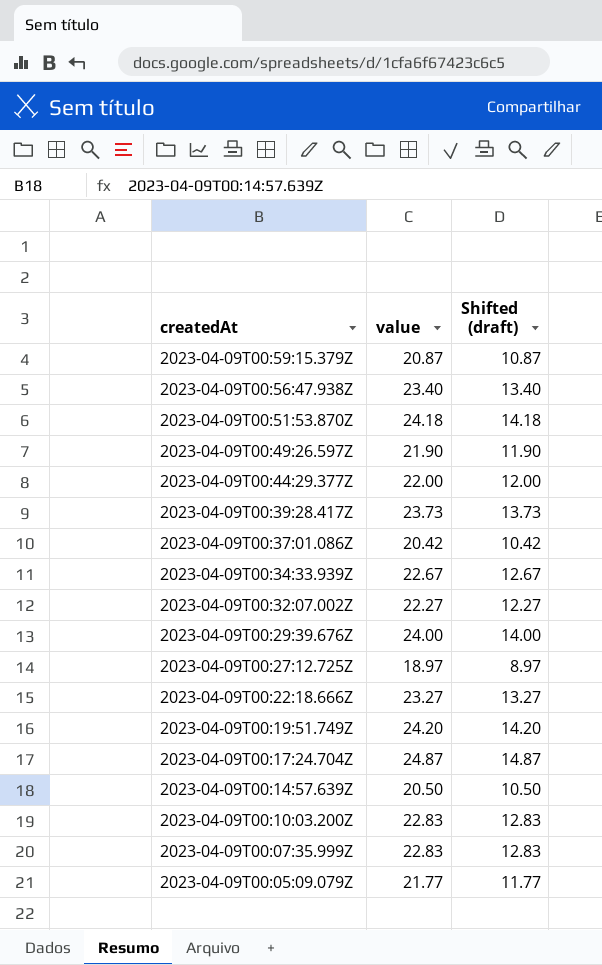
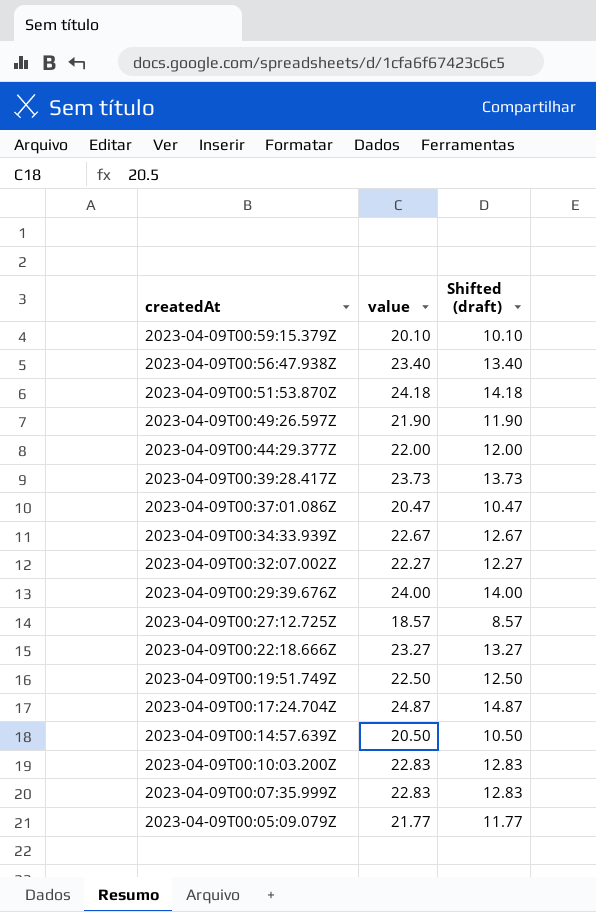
2023-04-09T00:59:15.379Z | value: 20.87 -> 20.10
2023-04-09T00:59:15.379Z | Shifted (draft): 10.87 -> 10.10
2023-04-09T00:37:01.086Z | value: 20.42 -> 20.47
2023-04-09T00:37:01.086Z | Shifted (draft): 10.42 -> 10.47
2023-04-09T00:27:12.725Z | value: 18.97 -> 18.57
2023-04-09T00:27:12.725Z | Shifted (draft): 8.97 -> 8.57
2023-04-09T00:19:51.749Z | value: 24.20 -> 22.50
2023-04-09T00:19:51.749Z | Shifted (draft): 14.20 -> 12.50

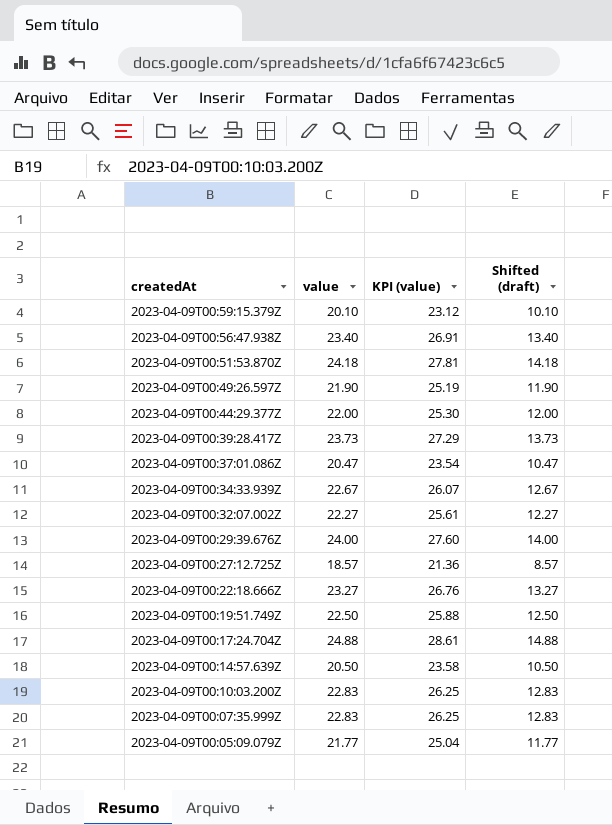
column KPI (value) | formula: none -> [value] * 1.15
2023-04-09T00:17:24.704Z | value: 24.87 -> 24.88
2023-04-09T00:17:24.704Z | Shifted (draft): 14.87 -> 14.88

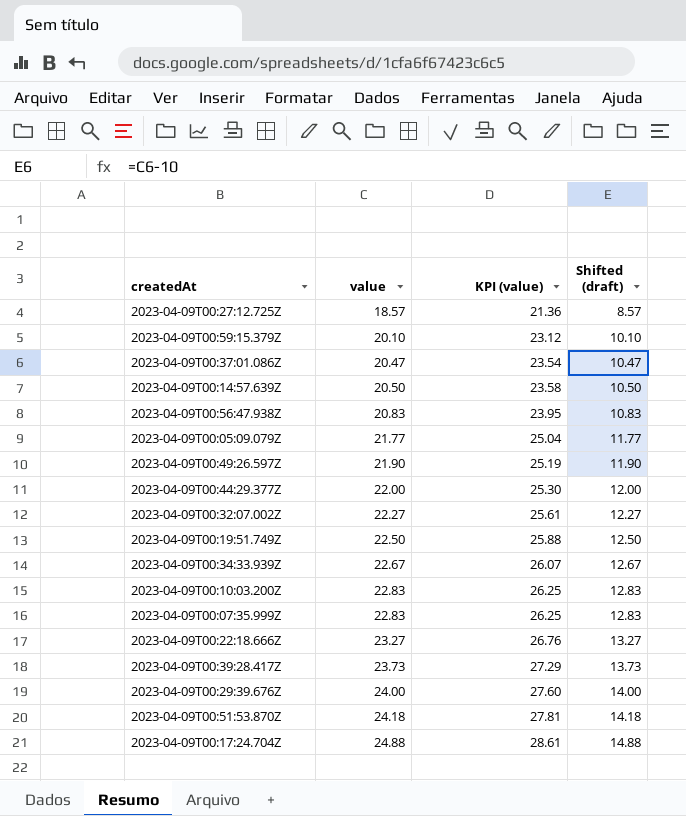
row order: createdAt descending -> value ascending
2023-04-09T00:56:47.938Z | value: 23.40 -> 20.83
2023-04-09T00:56:47.938Z | KPI (value): 26.91 -> 23.95
2023-04-09T00:56:47.938Z | Shifted (draft): 13.40 -> 10.83

